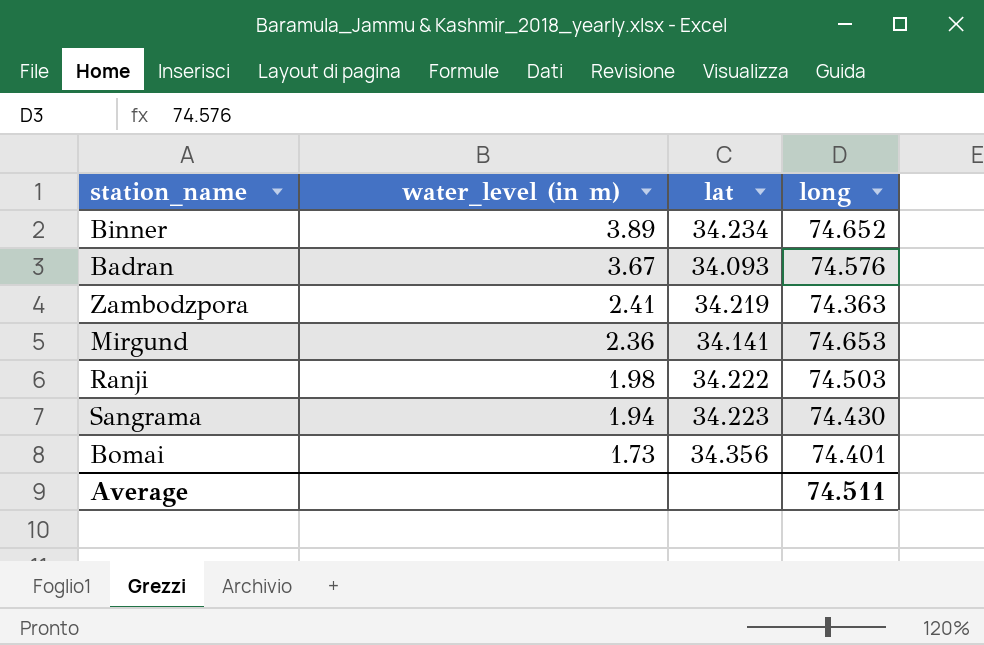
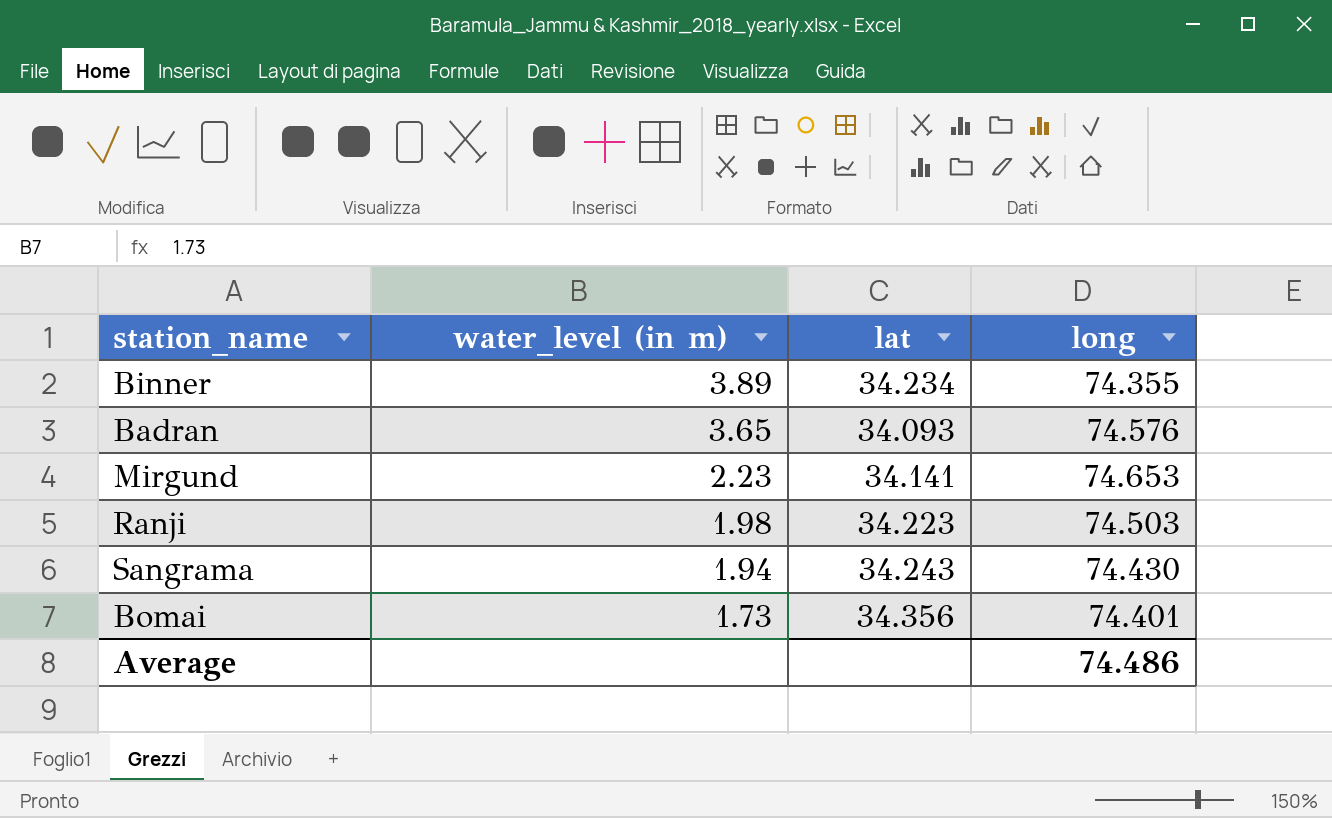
row Zambodzpora: 2.41 | 34.219 | 74.363 -> none
Binner | long: 74.652 -> 74.355
Badran | water_level (in m): 3.67 -> 3.65
Mirgund | water_level (in m): 2.36 -> 2.23
Ranji | lat: 34.222 -> 34.223
Sangrama | lat: 34.223 -> 34.243
Average | long: 74.511 -> 74.486

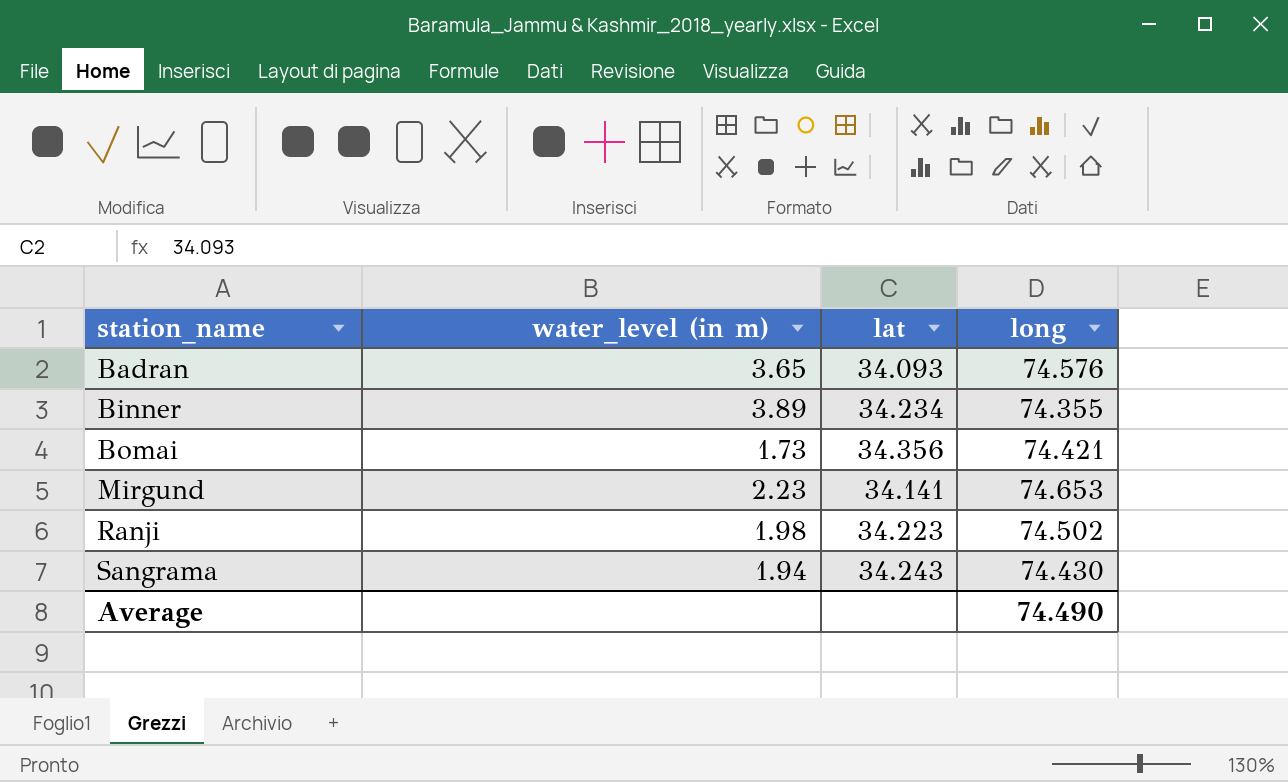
row order: water_level (in m) descending -> station_name ascending
Bomai | long: 74.401 -> 74.421
Ranji | long: 74.503 -> 74.502
Average | long: 74.486 -> 74.490

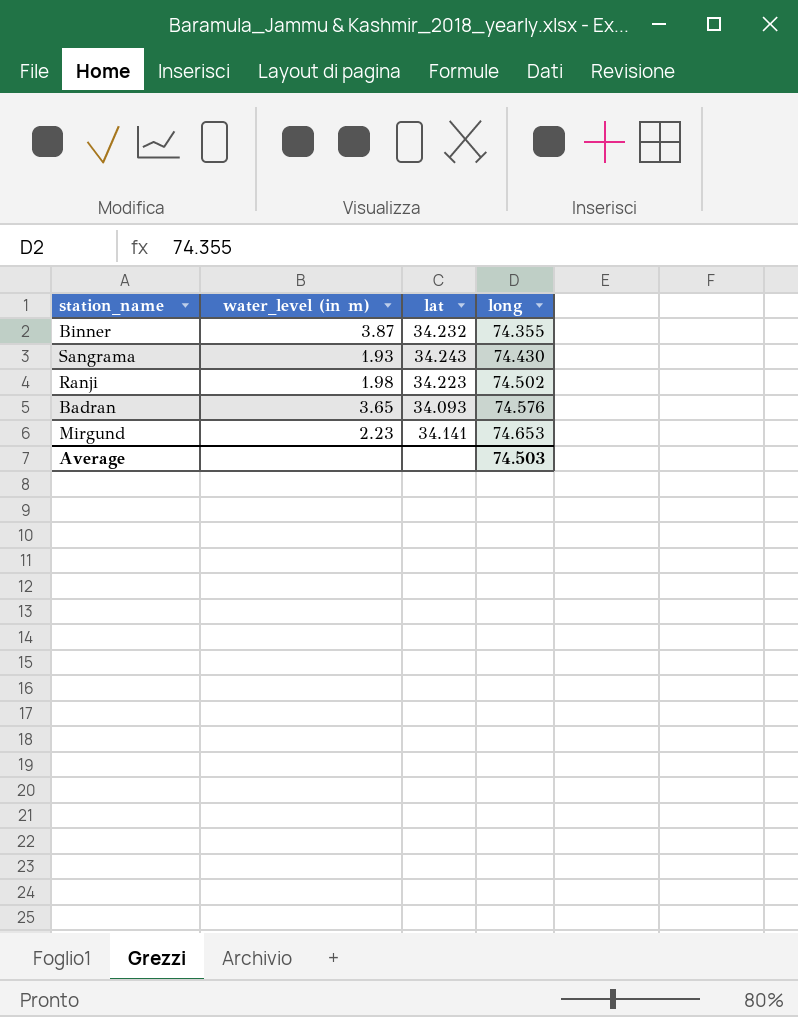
row order: station_name ascending -> long ascending
row Bomai: 1.73 | 34.356 | 74.421 -> none
Binner | water_level (in m): 3.89 -> 3.87
Binner | lat: 34.234 -> 34.232
Sangrama | water_level (in m): 1.94 -> 1.93
Average | long: 74.490 -> 74.503

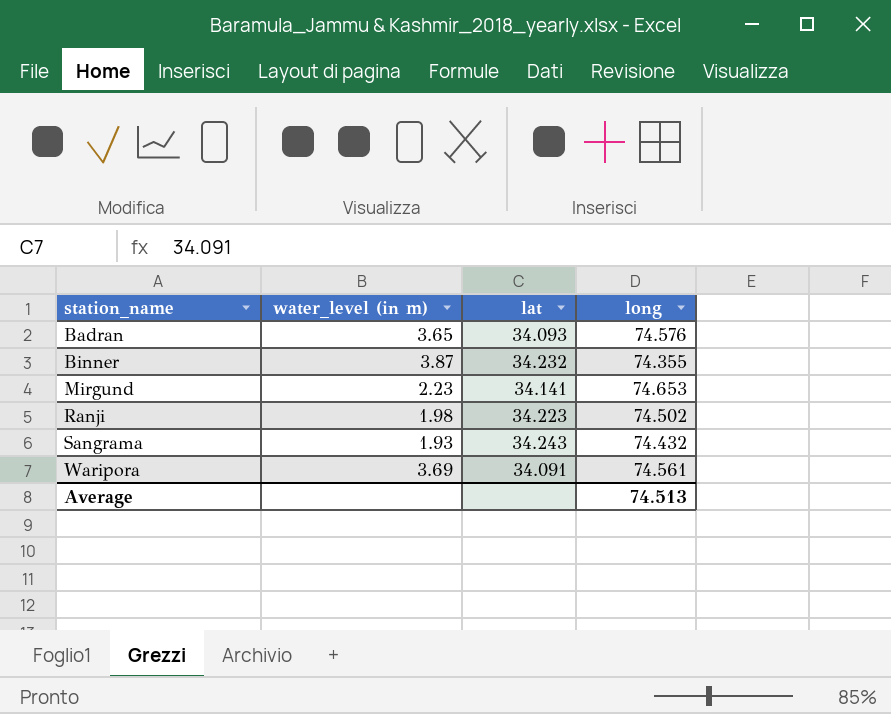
row order: long ascending -> station_name ascending
Sangrama | long: 74.430 -> 74.432
row Waripora: none -> 3.69 | 34.091 | 74.561
Average | long: 74.503 -> 74.513

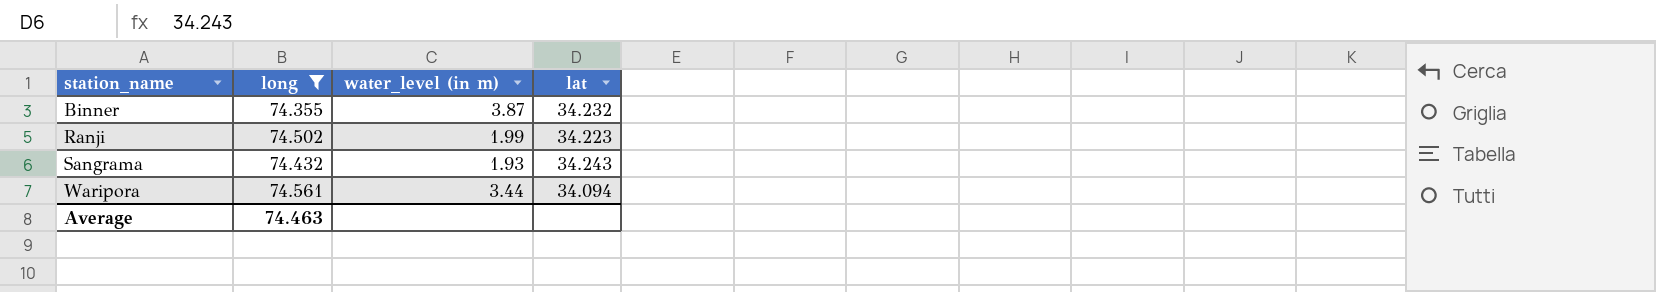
filter: none -> long <= 74.561
column long | position: 4 -> 2
Ranji | water_level (in m): 1.98 -> 1.99
Waripora | water_level (in m): 3.69 -> 3.44
Waripora | lat: 34.091 -> 34.094
Average | long: 74.513 -> 74.463

